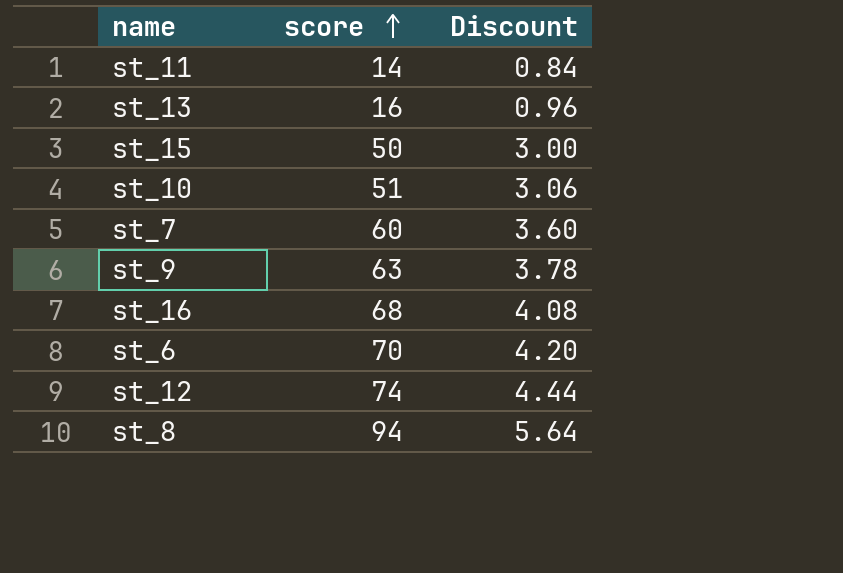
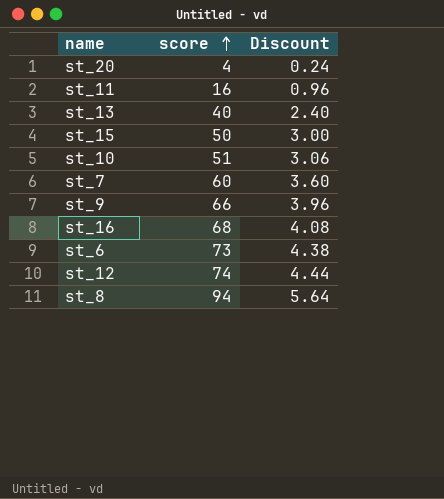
row st_20: none -> 4 | 0.24
st_11 | score: 14 -> 16
st_11 | Discount: 0.84 -> 0.96
st_13 | score: 16 -> 40
st_13 | Discount: 0.96 -> 2.40
st_9 | score: 63 -> 66
st_9 | Discount: 3.78 -> 3.96
st_6 | score: 70 -> 73
st_6 | Discount: 4.20 -> 4.38

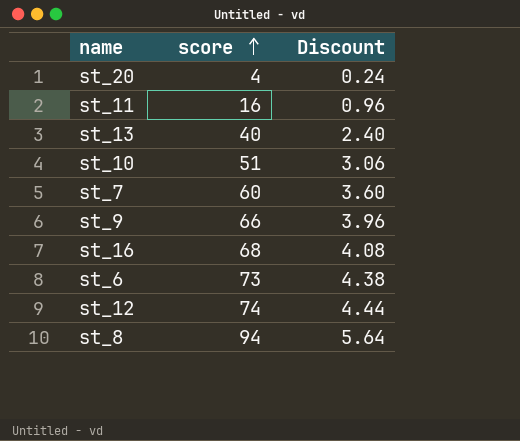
row st_15: 50 | 3.00 -> none

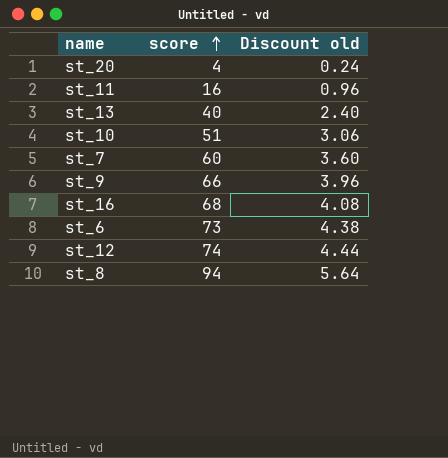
column name: Discount -> Discount old

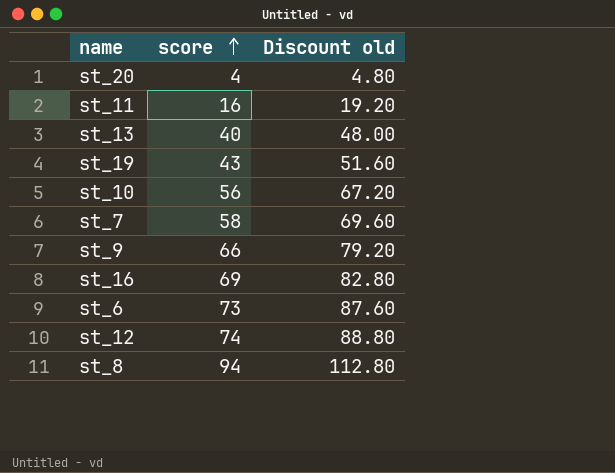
column Discount old | formula: [score] * 0.06 -> [score] * 1.2
row st_19: none -> 43 | 51.60
st_10 | score: 51 -> 56
st_7 | score: 60 -> 58
st_16 | score: 68 -> 69

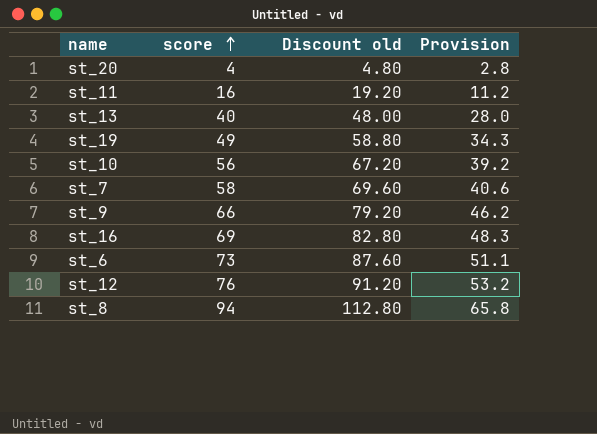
column Provision | formula: none -> [score] * 0.7
st_19 | score: 43 -> 49
st_19 | Discount old: 51.60 -> 58.80
st_12 | score: 74 -> 76
st_12 | Discount old: 88.80 -> 91.20

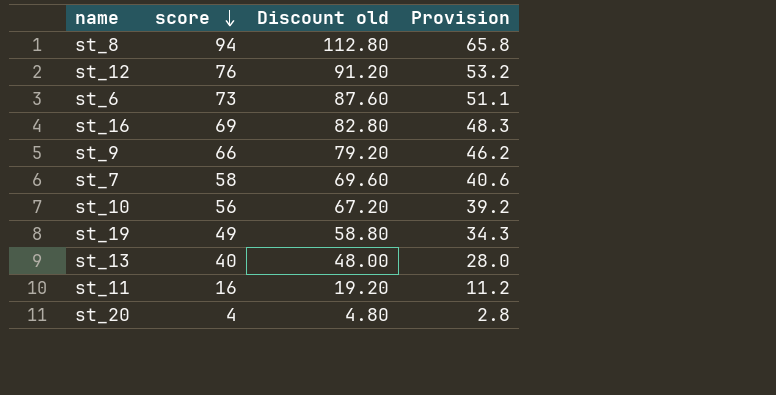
row order: score ascending -> score descending

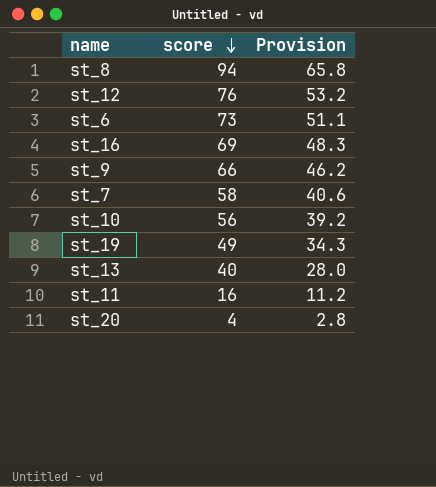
column Discount old | formula: [score] * 1.2 -> none

